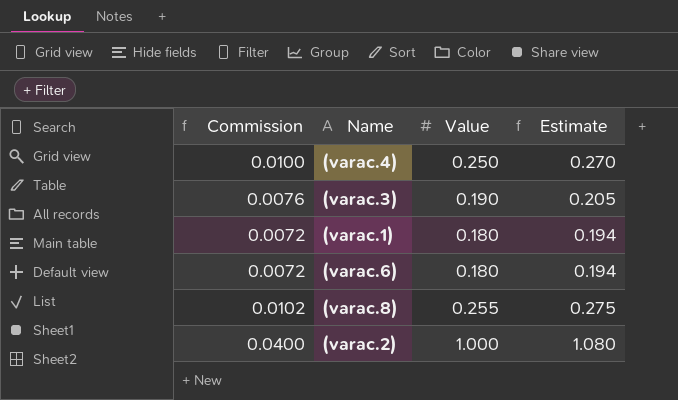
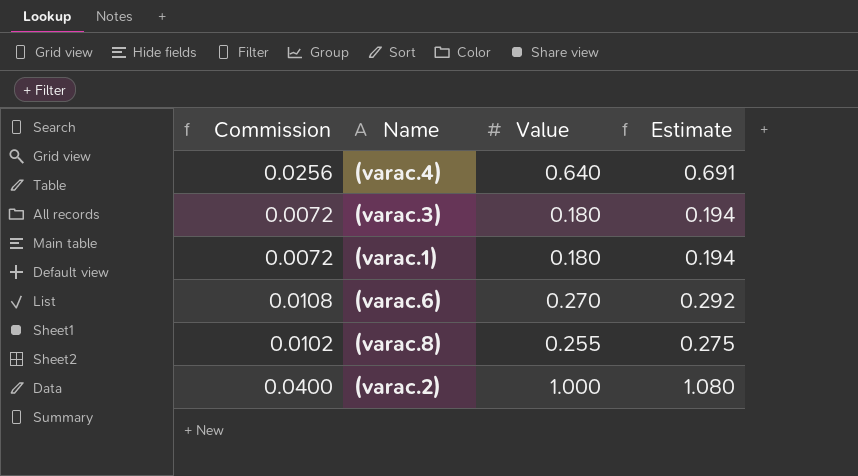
(varac.4) | Commission: 0.0100 -> 0.0256
(varac.4) | Value: 0.250 -> 0.640
(varac.4) | Estimate: 0.270 -> 0.691
(varac.3) | Commission: 0.0076 -> 0.0072
(varac.3) | Value: 0.190 -> 0.180
(varac.3) | Estimate: 0.205 -> 0.194
(varac.6) | Commission: 0.0072 -> 0.0108
(varac.6) | Value: 0.180 -> 0.270
(varac.6) | Estimate: 0.194 -> 0.292

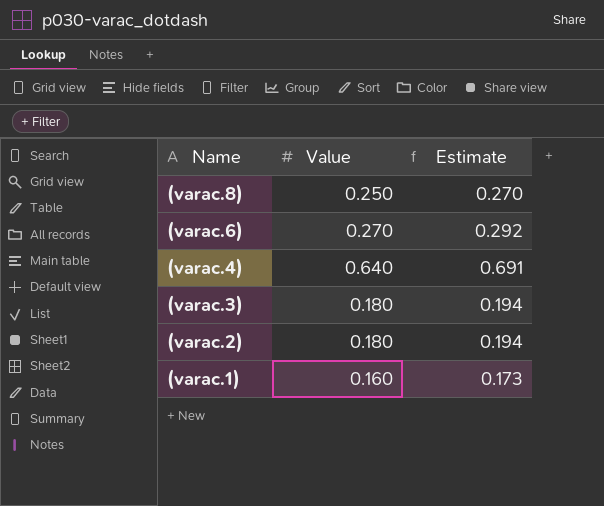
row order: none -> Name descending
column Commission | formula: [Value] * 0.04 -> none
(varac.8) | Value: 0.255 -> 0.250
(varac.8) | Estimate: 0.275 -> 0.270
(varac.2) | Value: 1.000 -> 0.180
(varac.2) | Estimate: 1.080 -> 0.194
(varac.1) | Value: 0.180 -> 0.160
(varac.1) | Estimate: 0.194 -> 0.173

